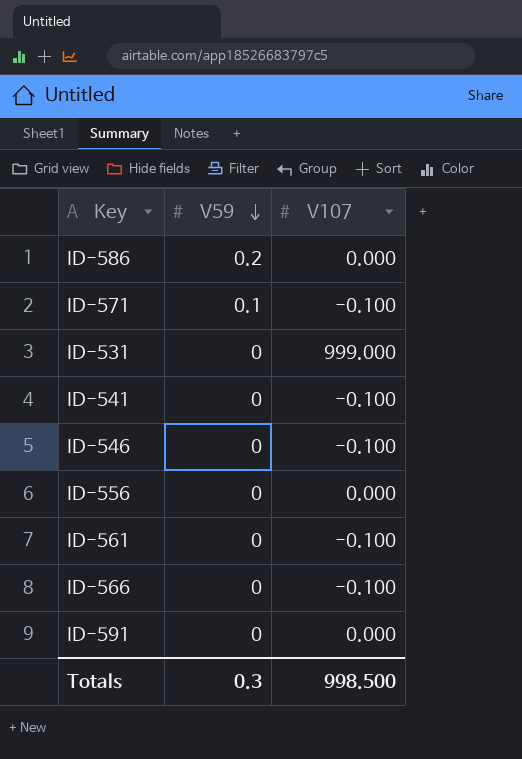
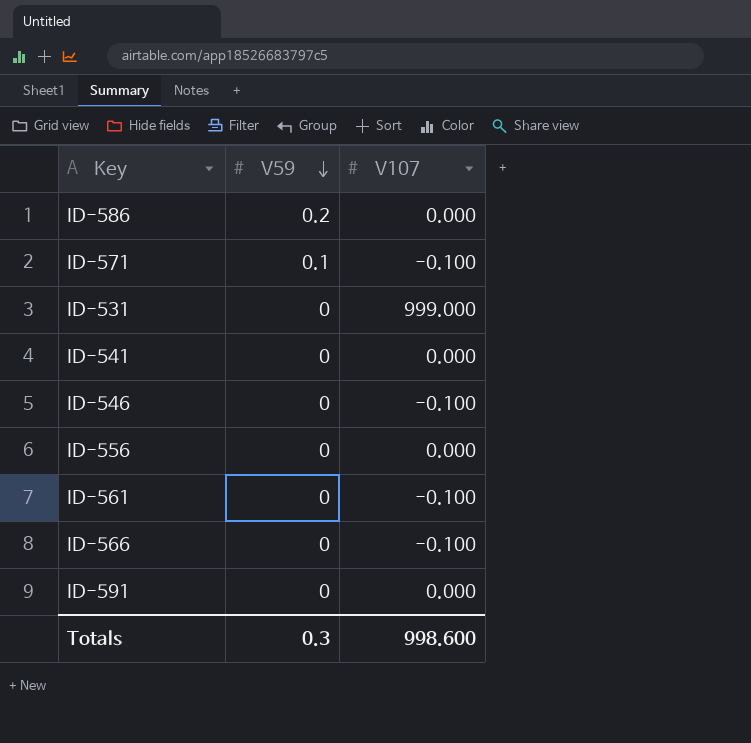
ID-541 | V107: -0.100 -> 0.000
Totals | V107: 998.500 -> 998.600

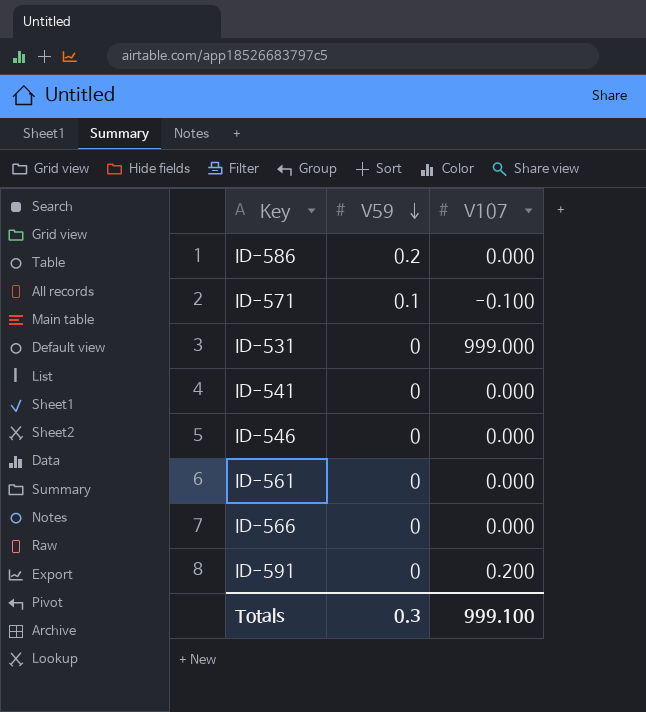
row ID-556: 0 | 0.000 -> none
ID-546 | V107: -0.100 -> 0.000
ID-561 | V107: -0.100 -> 0.000
ID-566 | V107: -0.100 -> 0.000
ID-591 | V107: 0.000 -> 0.200
Totals | V107: 998.600 -> 999.100

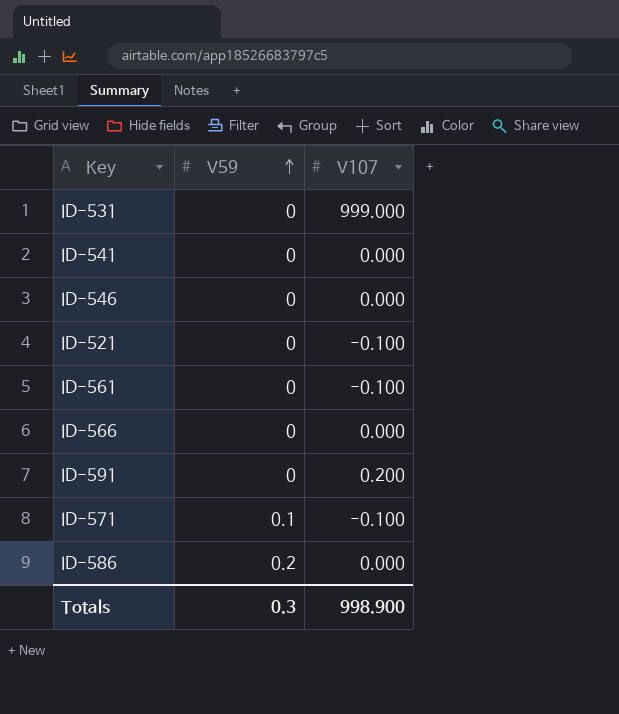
row order: V59 descending -> V59 ascending
row ID-521: none -> 0 | -0.100
ID-561 | V107: 0.000 -> -0.100
Totals | V107: 999.100 -> 998.900

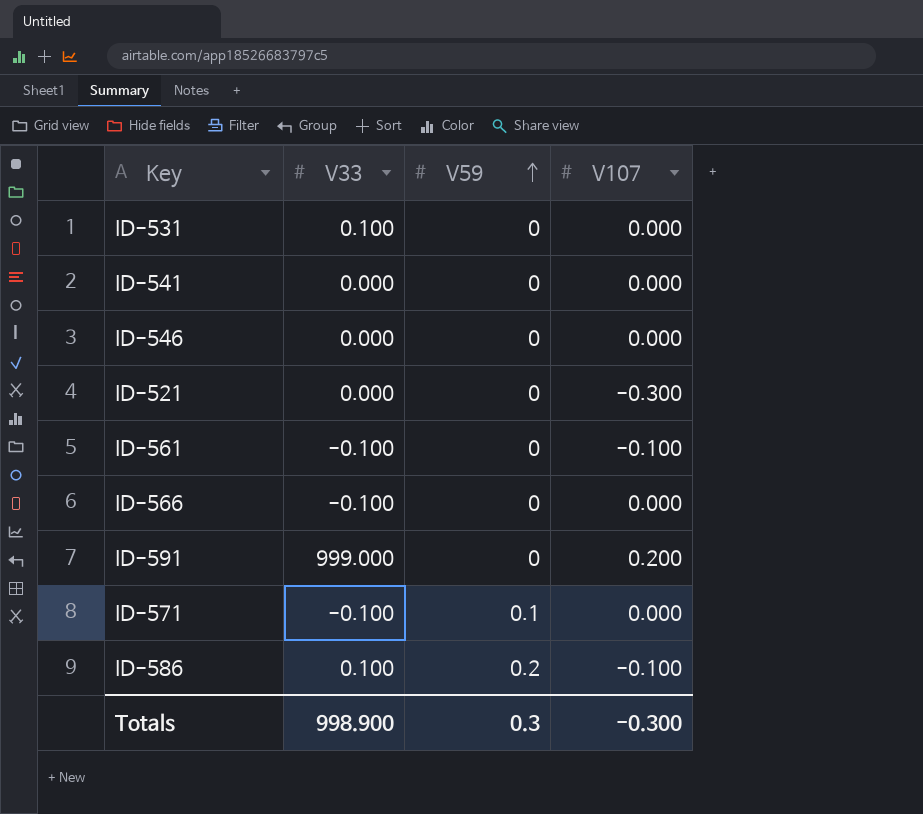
column V33 | position: none -> 2
ID-531 | V107: 999.000 -> 0.000
ID-521 | V107: -0.100 -> -0.300
ID-571 | V107: -0.100 -> 0.000
ID-586 | V107: 0.000 -> -0.100
Totals | V107: 998.900 -> -0.300

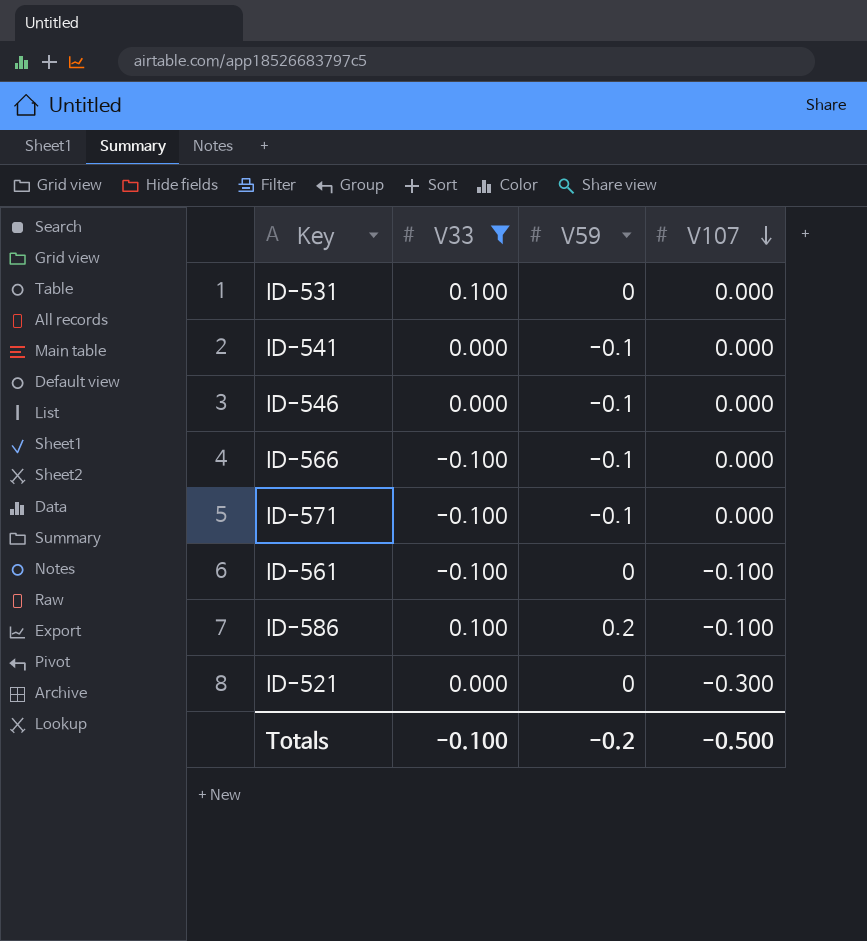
filter: none -> V33 != 999.000
row order: V59 ascending -> V107 descending
ID-541 | V59: 0 -> -0.1
ID-546 | V59: 0 -> -0.1
ID-566 | V59: 0 -> -0.1
ID-571 | V59: 0.1 -> -0.1
Totals | V33: 998.900 -> -0.100
Totals | V59: 0.3 -> -0.2
Totals | V107: -0.300 -> -0.500

